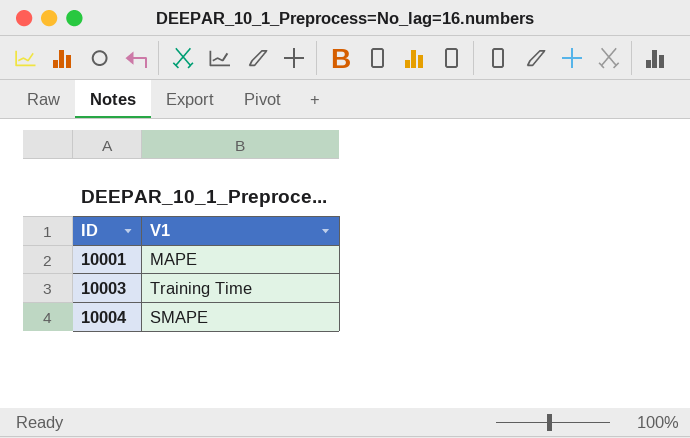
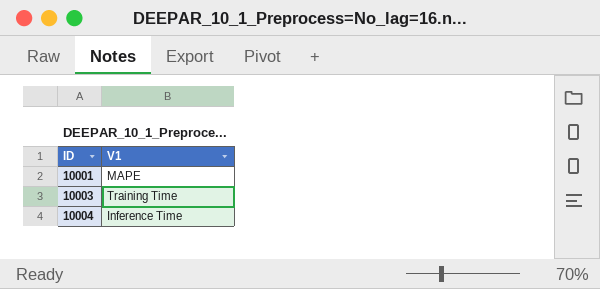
10004 | V1: SMAPE -> Inference Time

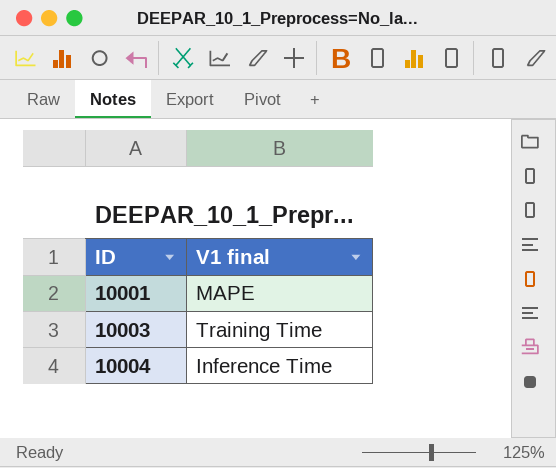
column name: V1 -> V1 final

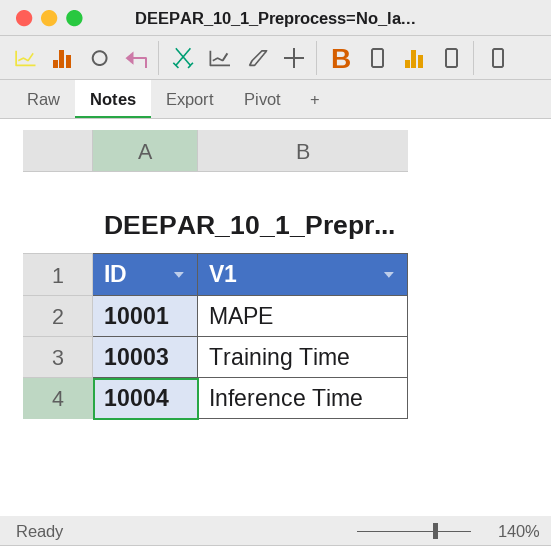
column name: V1 final -> V1

